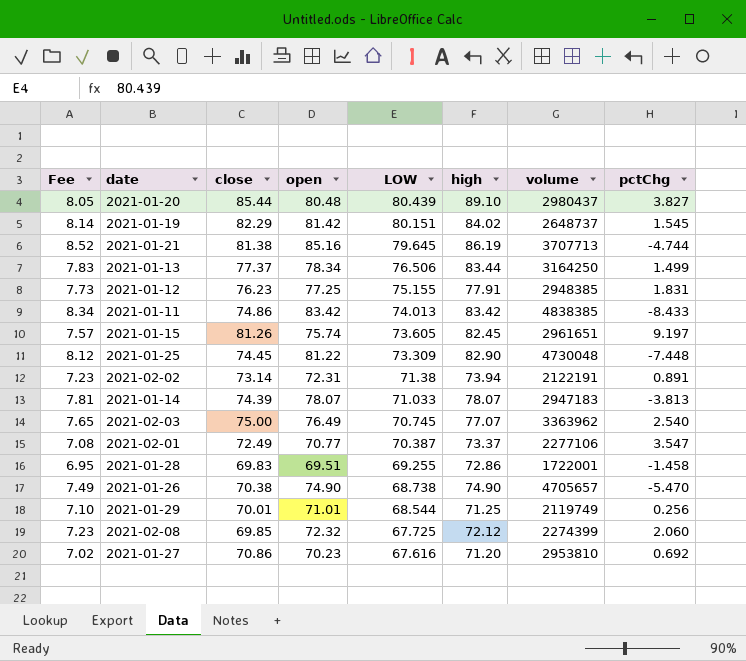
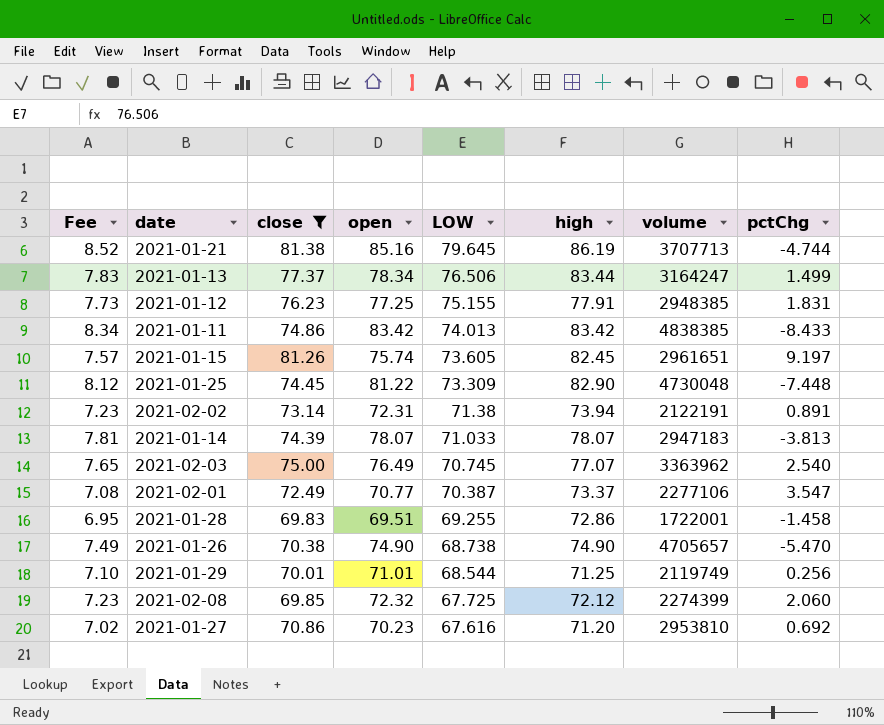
filter: none -> close <= 81.38
2021-01-13 | volume: 3164250 -> 3164247

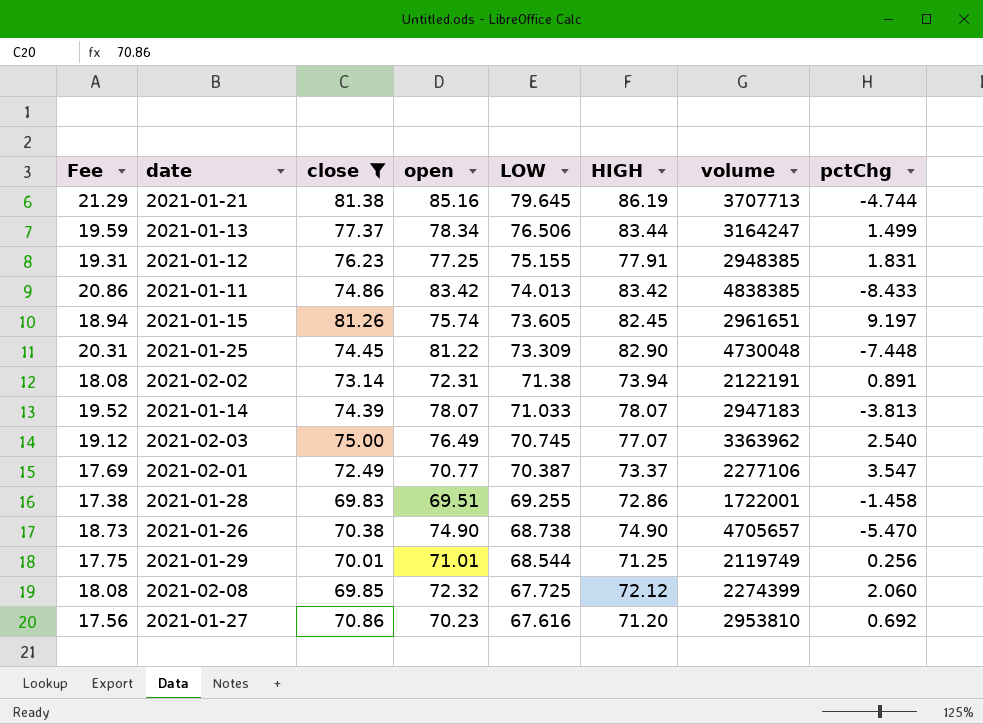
column Fee | formula: [open] * 0.1 -> [open] * 0.25
column name: high -> HIGH

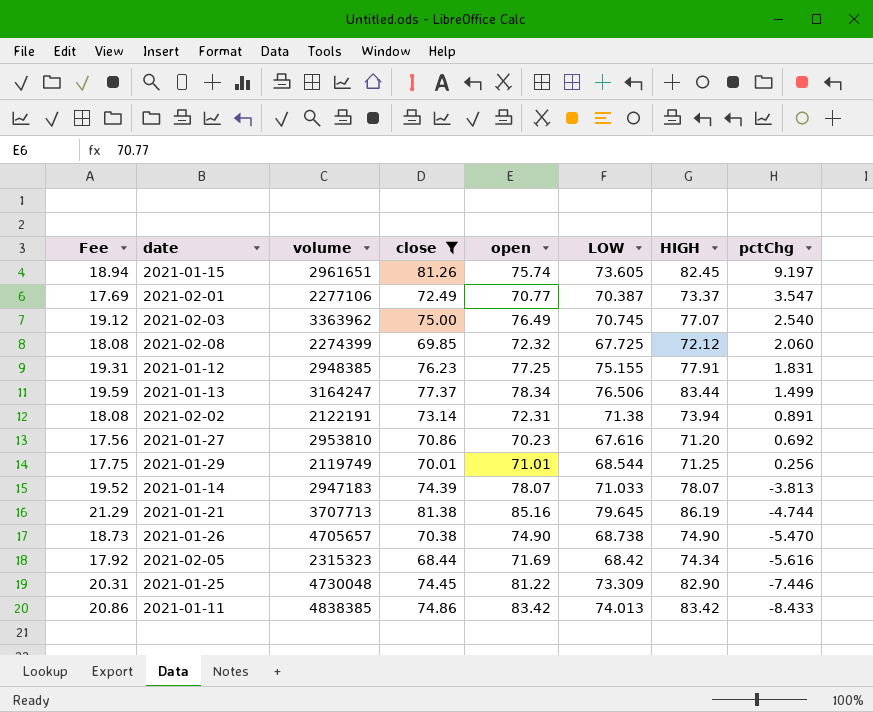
row order: LOW descending -> pctChg descending
column volume | position: 7 -> 3
row 2021-01-28: 17.38 | 69.83 | 69.51 | 69.255 | 72.86 | 1722001 | -1.458 -> none
row 2021-02-05: none -> 17.92 | 2315323 | 68.44 | 71.69 | 68.42 | 74.34 | -5.616
2021-01-25 | pctChg: -7.448 -> -7.446

